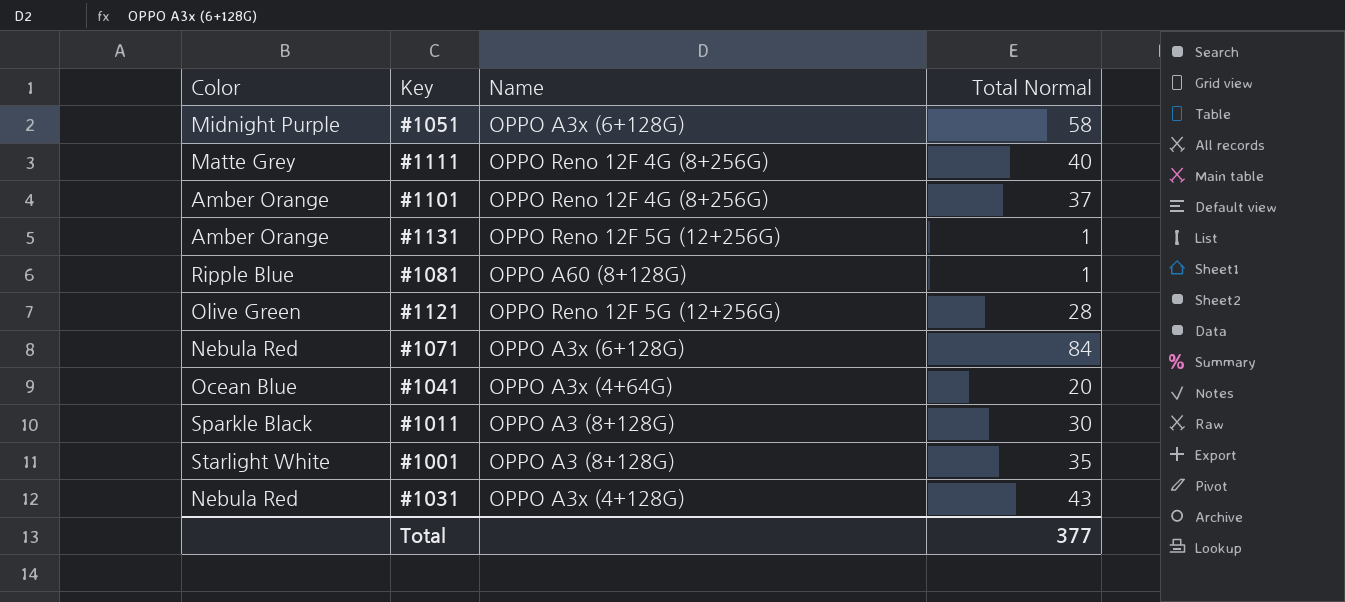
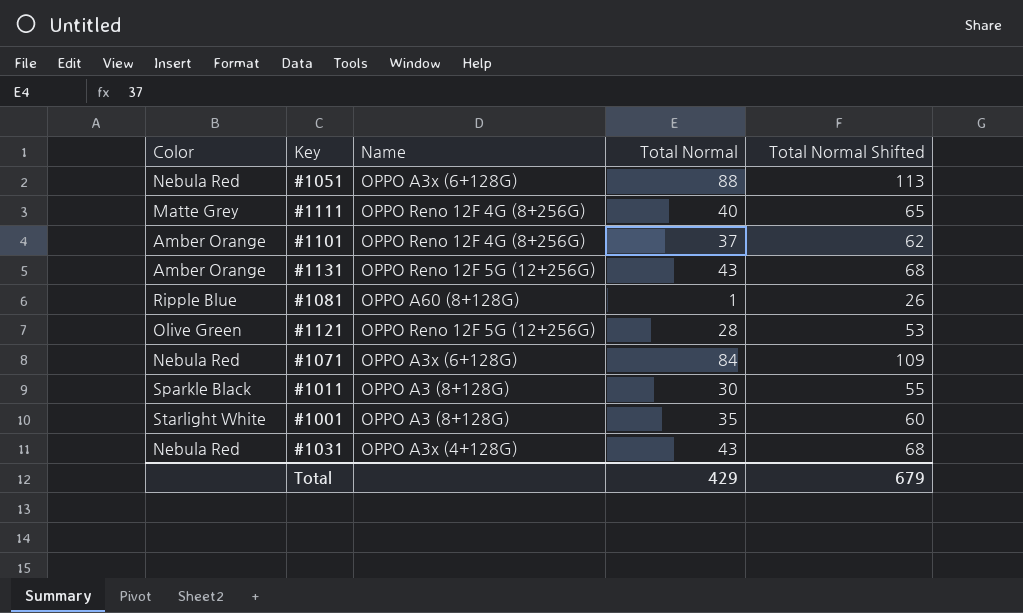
column Total Normal Shifted | formula: none -> [Total Normal] + 25
row #1041: Ocean Blue | OPPO A3x (4+64G) | 20 -> none
#1051 | Color: Midnight Purple -> Nebula Red
#1051 | Total Normal: 58 -> 88
#1131 | Total Normal: 1 -> 43
Total | Total Normal: 377 -> 429

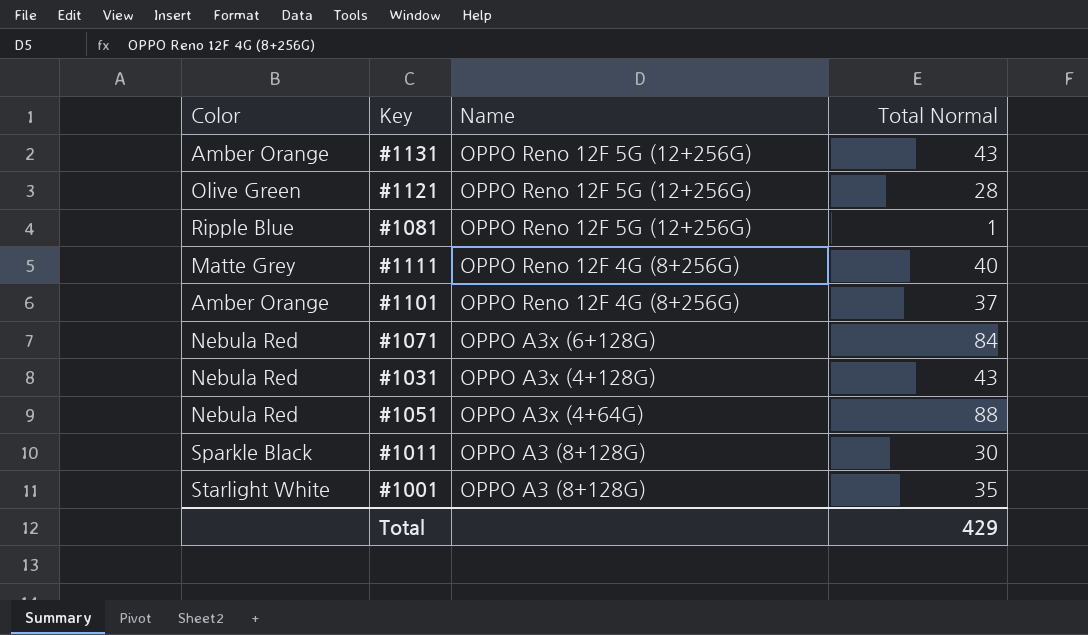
row order: none -> Name descending
column Total Normal Shifted | formula: [Total Normal] + 25 -> none
#1081 | Name: OPPO A60 (8+128G) -> OPPO Reno 12F 5G (12+256G)
#1051 | Name: OPPO A3x (6+128G) -> OPPO A3x (4+64G)

